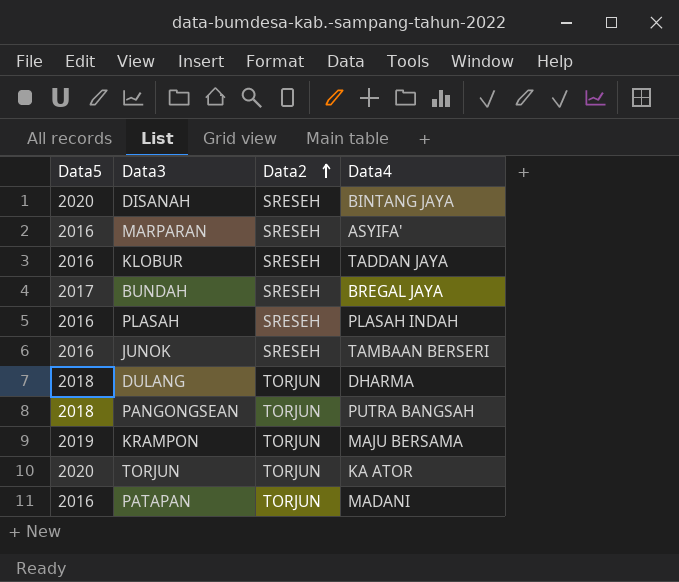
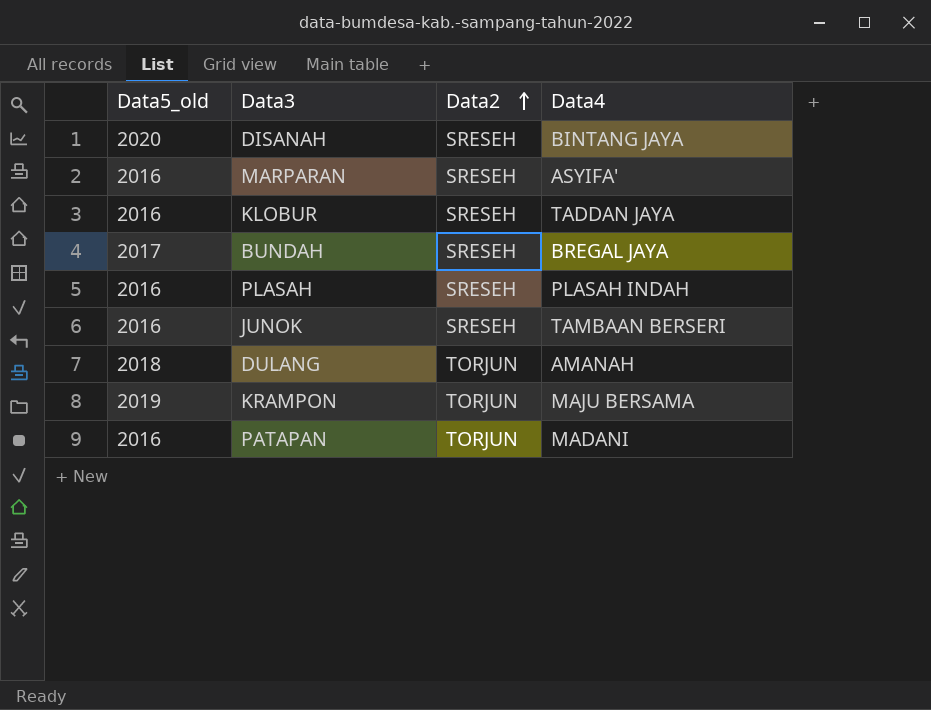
column name: Data5 -> Data5_old
row PANGONGSEAN: 2018 | TORJUN | PUTRA BANGSAH -> none
row TORJUN: 2020 | TORJUN | KA ATOR -> none
DULANG | Data4: DHARMA -> AMANAH

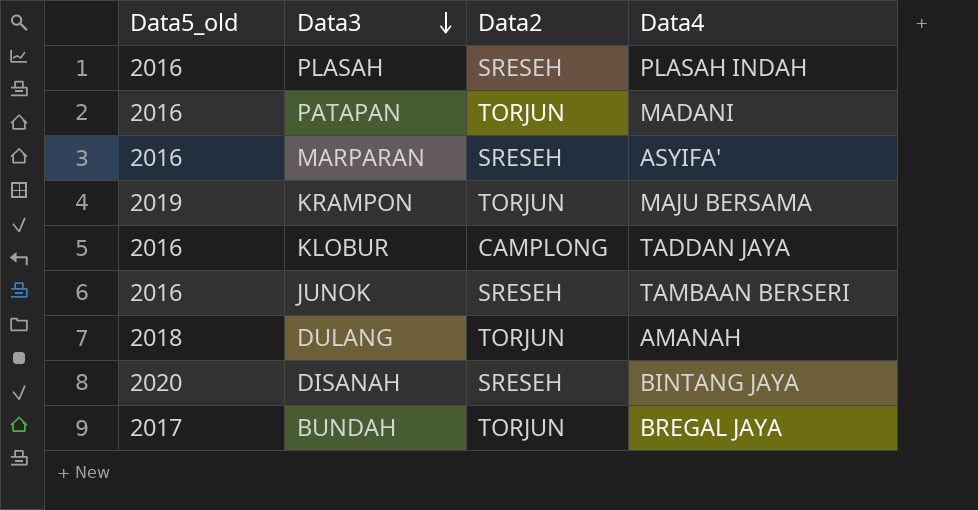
row order: Data2 ascending -> Data3 descending
KLOBUR | Data2: SRESEH -> CAMPLONG
BUNDAH | Data2: SRESEH -> TORJUN

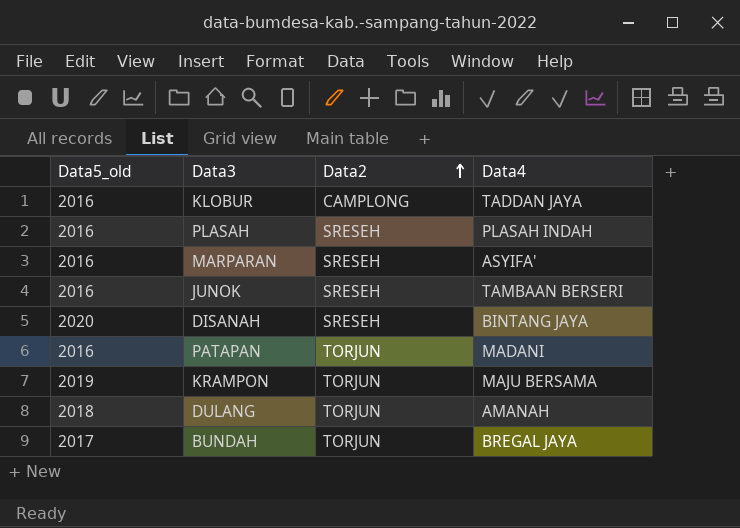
row order: Data3 descending -> Data2 ascending

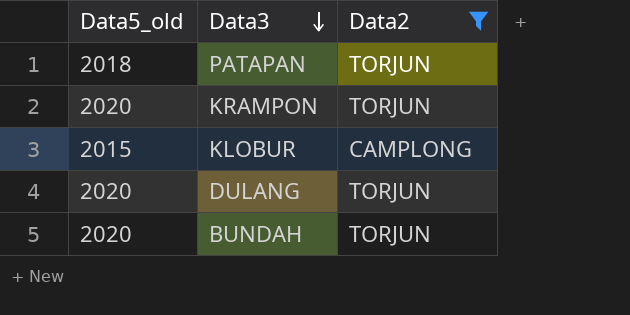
filter: none -> Data2 != SRESEH
row order: Data2 ascending -> Data3 descending
column Data4 | position: 4 -> none
PATAPAN | Data5_old: 2016 -> 2018
KRAMPON | Data5_old: 2019 -> 2020
KLOBUR | Data5_old: 2016 -> 2015
DULANG | Data5_old: 2018 -> 2020
BUNDAH | Data5_old: 2017 -> 2020

